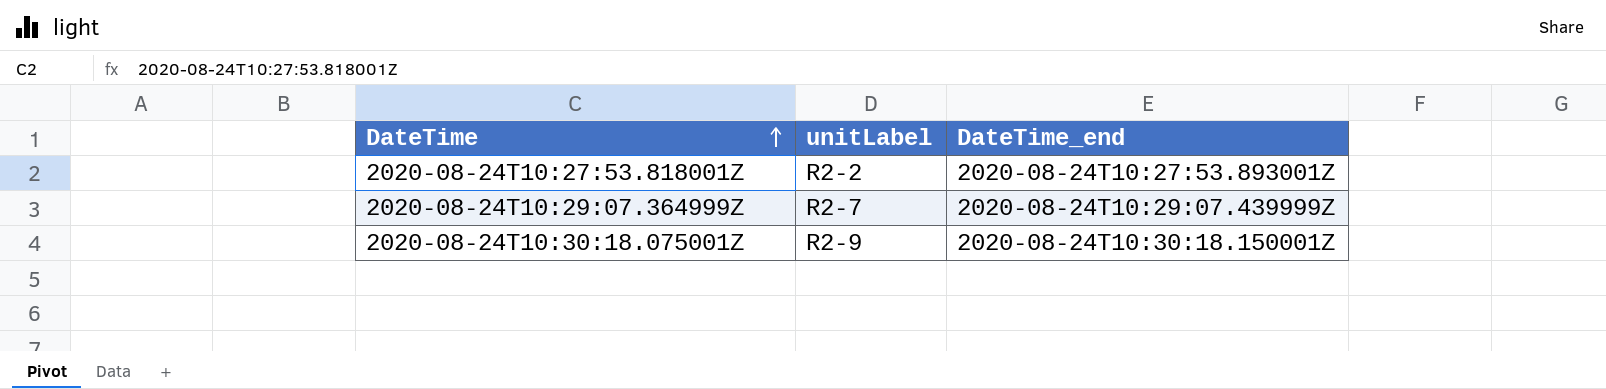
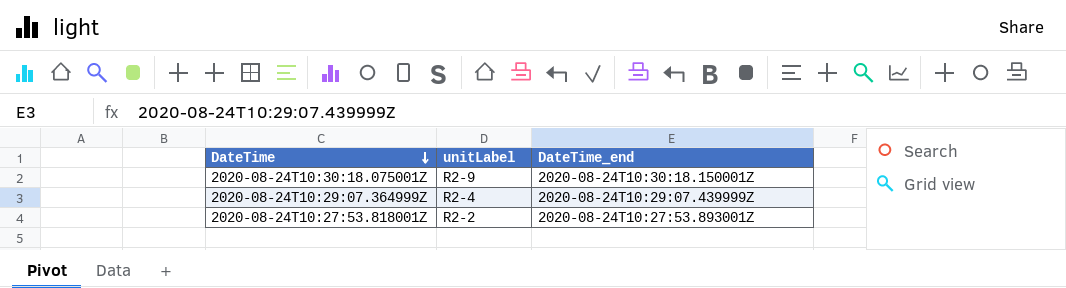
row order: DateTime ascending -> DateTime descending
2020-08-24T10:29:07.364999Z | unitLabel: R2-7 -> R2-4

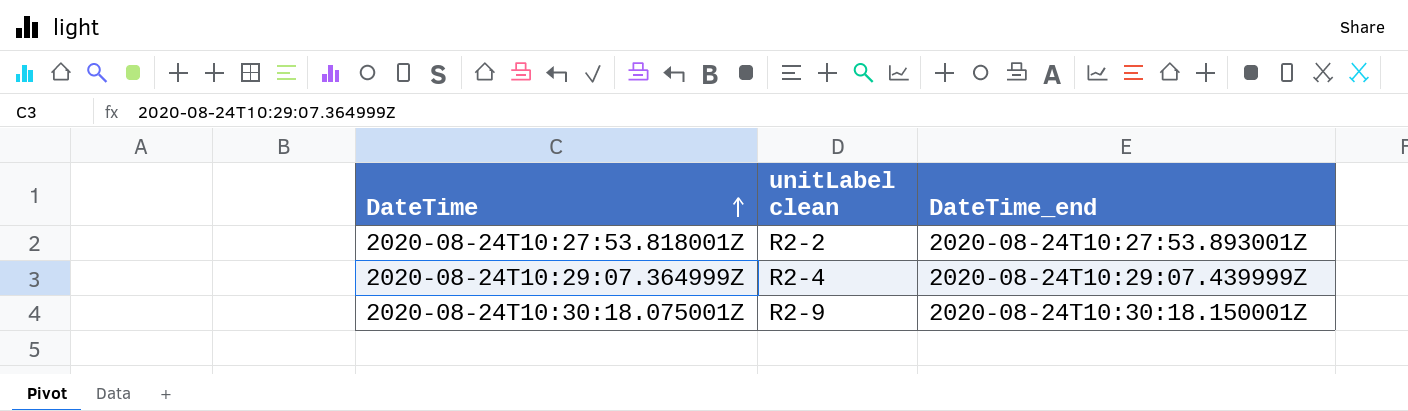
row order: DateTime descending -> DateTime ascending
column name: unitLabel -> unitLabel clean

